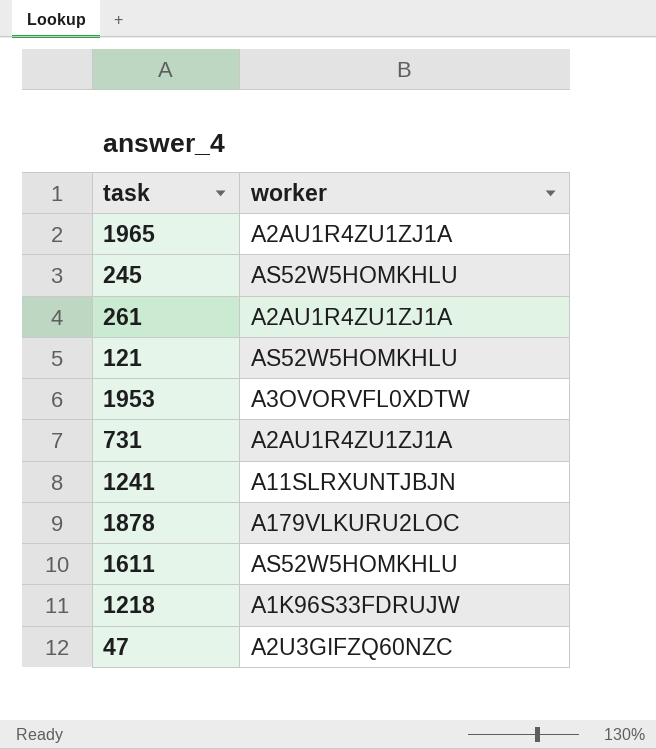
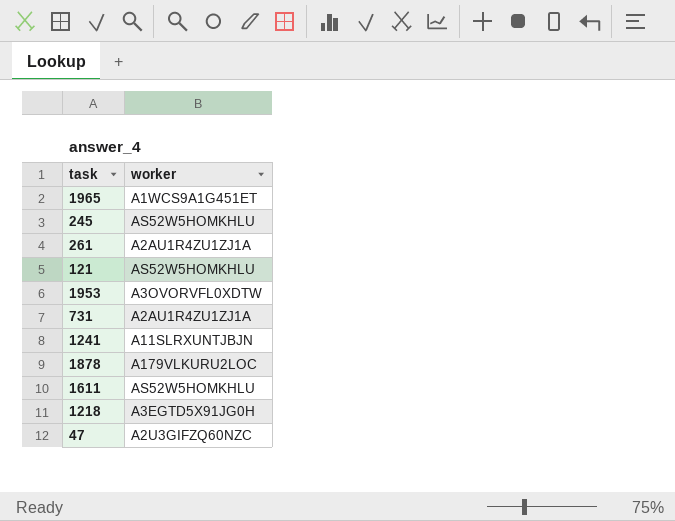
1965 | worker: A2AU1R4ZU1ZJ1A -> A1WCS9A1G451ET
1218 | worker: A1K96S33FDRUJW -> A3EGTD5X91JG0H

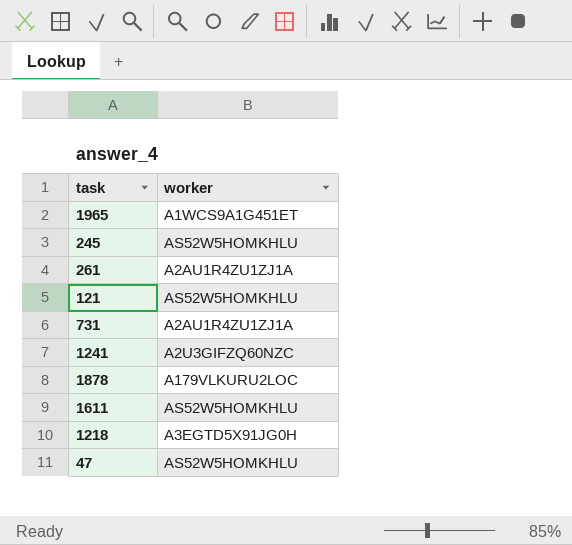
row 1953: A3OVORVFL0XDTW -> none
1241 | worker: A11SLRXUNTJBJN -> A2U3GIFZQ60NZC
47 | worker: A2U3GIFZQ60NZC -> AS52W5HOMKHLU

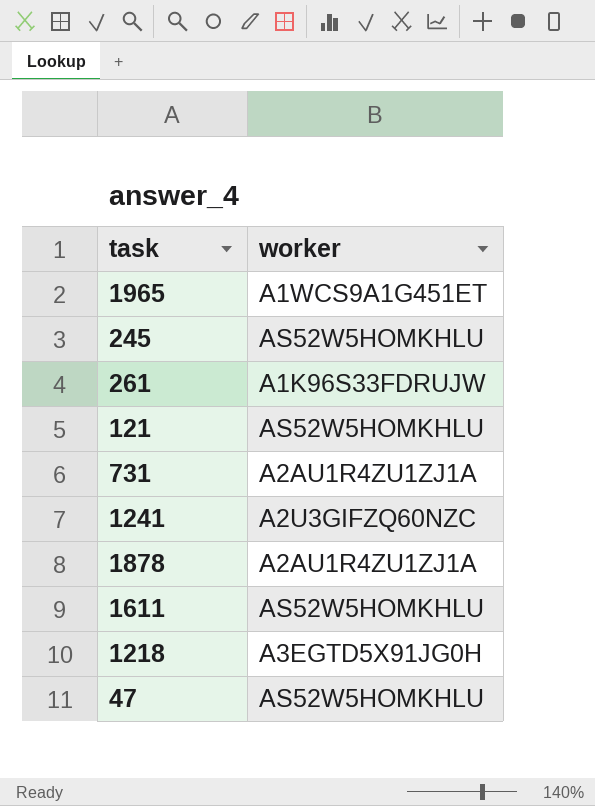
261 | worker: A2AU1R4ZU1ZJ1A -> A1K96S33FDRUJW
1878 | worker: A179VLKURU2LOC -> A2AU1R4ZU1ZJ1A

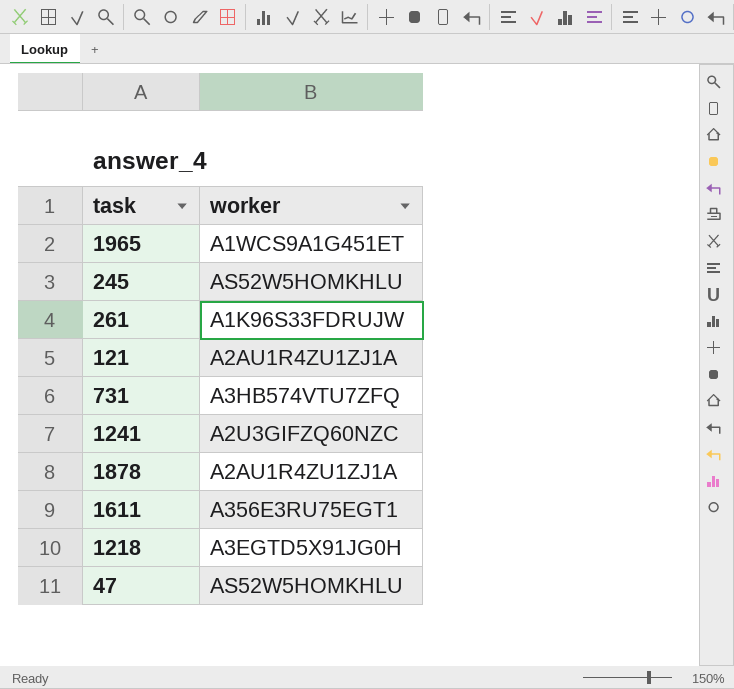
121 | worker: AS52W5HOMKHLU -> A2AU1R4ZU1ZJ1A
731 | worker: A2AU1R4ZU1ZJ1A -> A3HB574VTU7ZFQ
1611 | worker: AS52W5HOMKHLU -> A356E3RU75EGT1

